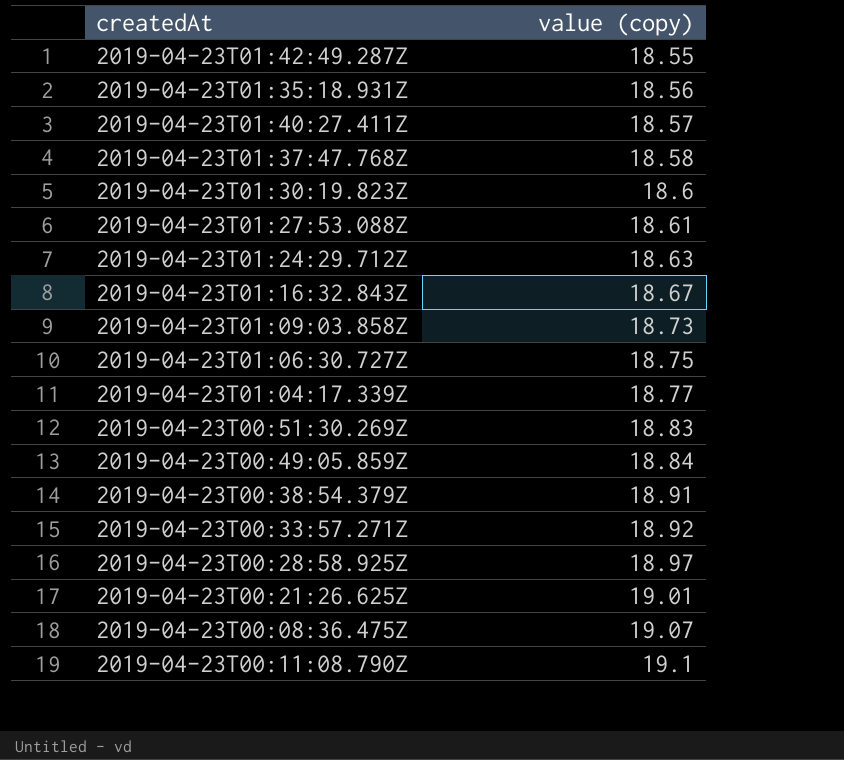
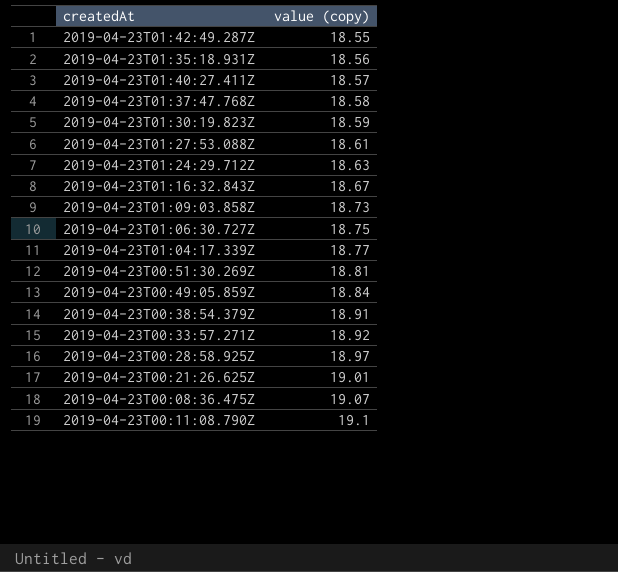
2019-04-23T01:30:19.823Z | value (copy): 18.6 -> 18.59
2019-04-23T00:51:30.269Z | value (copy): 18.83 -> 18.81

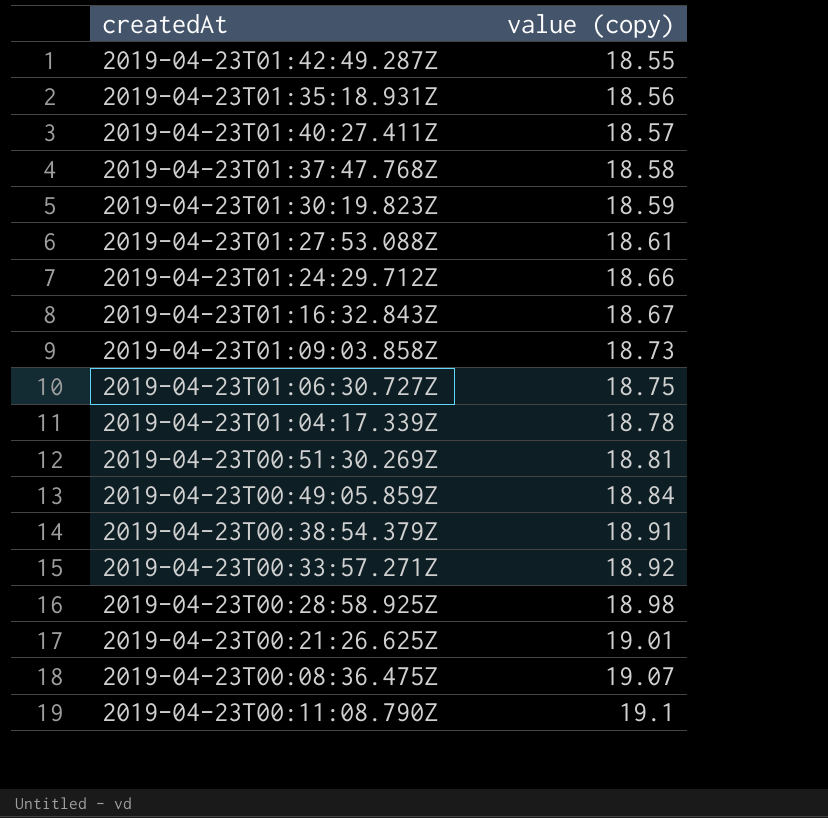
2019-04-23T01:24:29.712Z | value (copy): 18.63 -> 18.66
2019-04-23T01:04:17.339Z | value (copy): 18.77 -> 18.78
2019-04-23T00:28:58.925Z | value (copy): 18.97 -> 18.98

